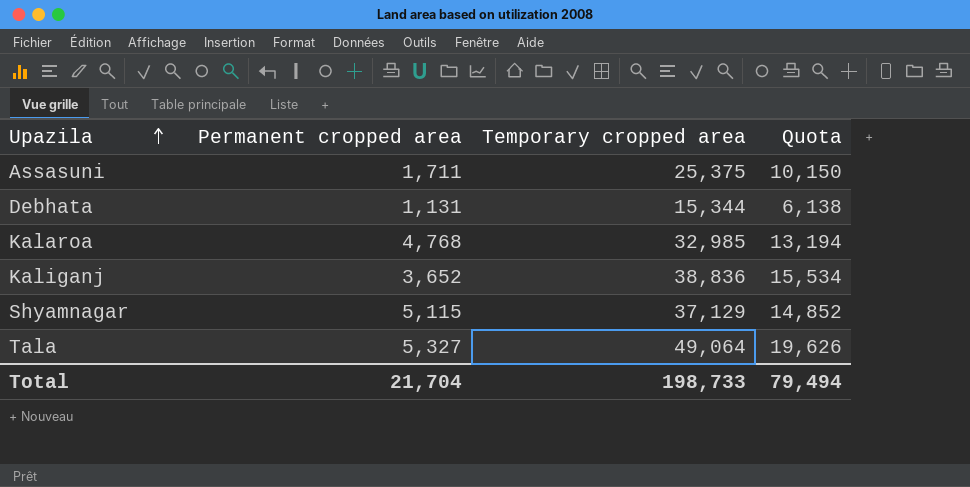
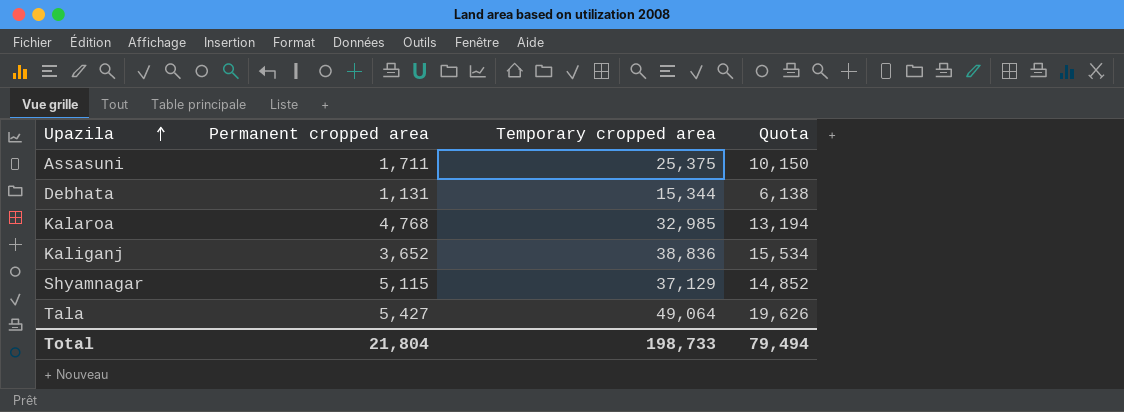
Tala | Permanent cropped area: 5,327 -> 5,427
Total | Permanent cropped area: 21,704 -> 21,804

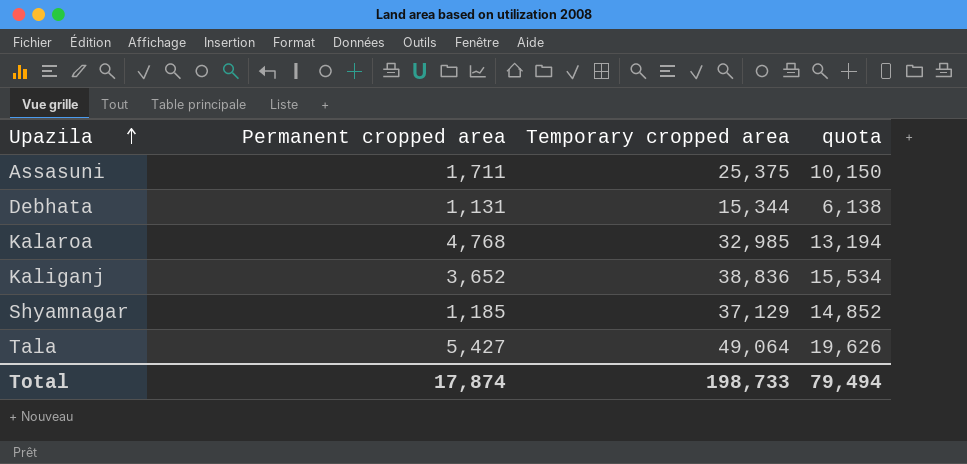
column name: Quota -> quota
Shyamnagar | Permanent cropped area: 5,115 -> 1,185
Total | Permanent cropped area: 21,804 -> 17,874

